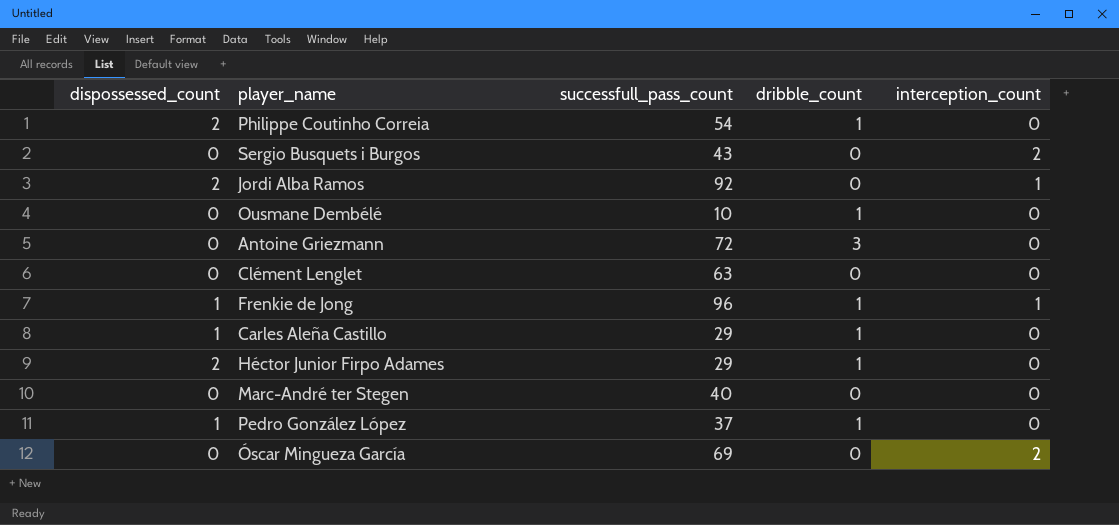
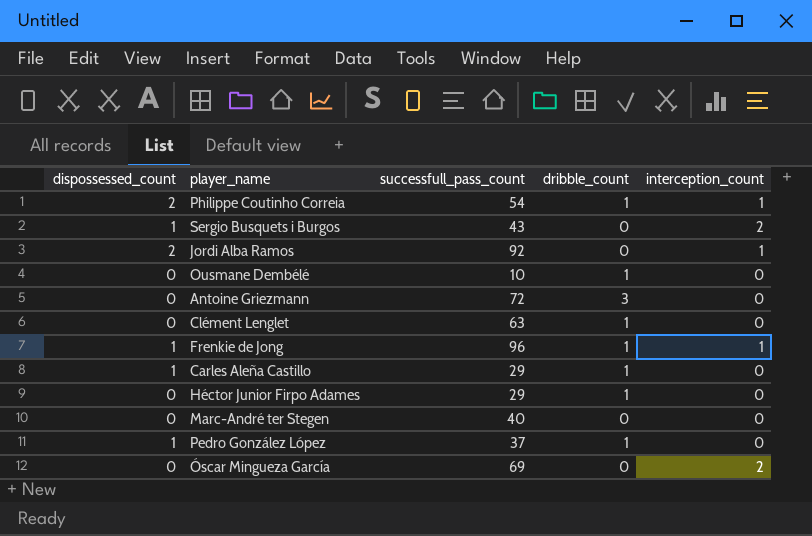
Philippe Coutinho Correia | interception_count: 0 -> 1
Sergio Busquets i Burgos | dispossessed_count: 0 -> 1
Clément Lenglet | dribble_count: 0 -> 1
Héctor Junior Firpo Adames | dispossessed_count: 2 -> 0

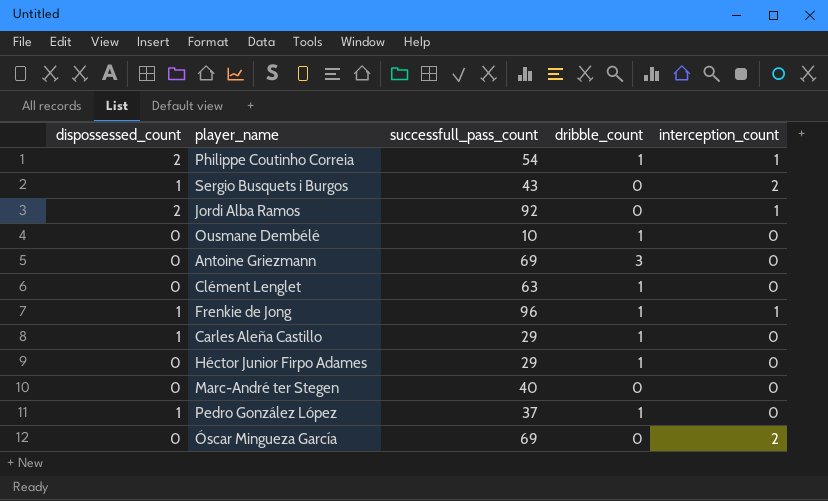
Antoine Griezmann | successfull_pass_count: 72 -> 69

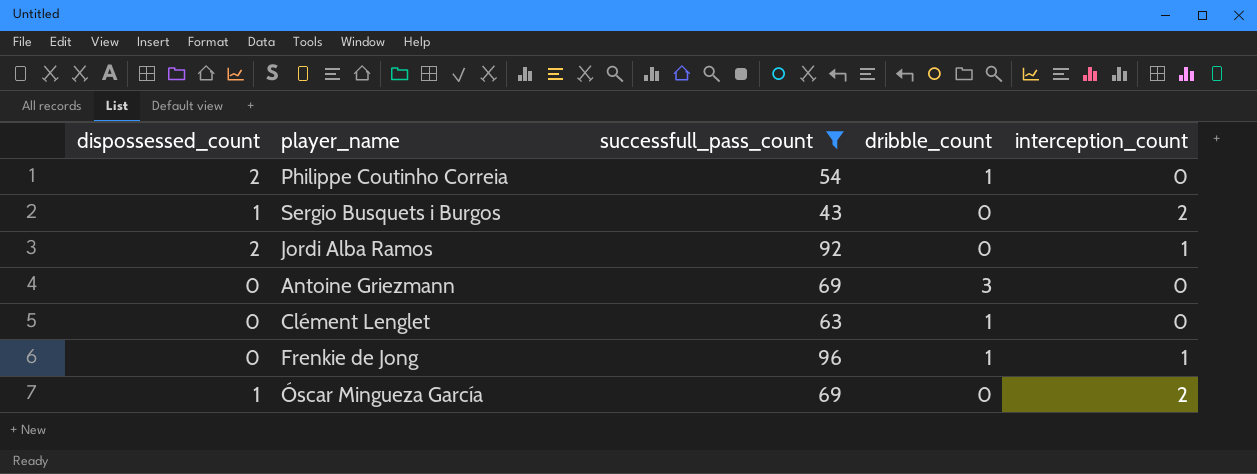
filter: none -> successfull_pass_count >= 43
Philippe Coutinho Correia | interception_count: 1 -> 0
Frenkie de Jong | dispossessed_count: 1 -> 0
Óscar Mingueza García | dispossessed_count: 0 -> 1

